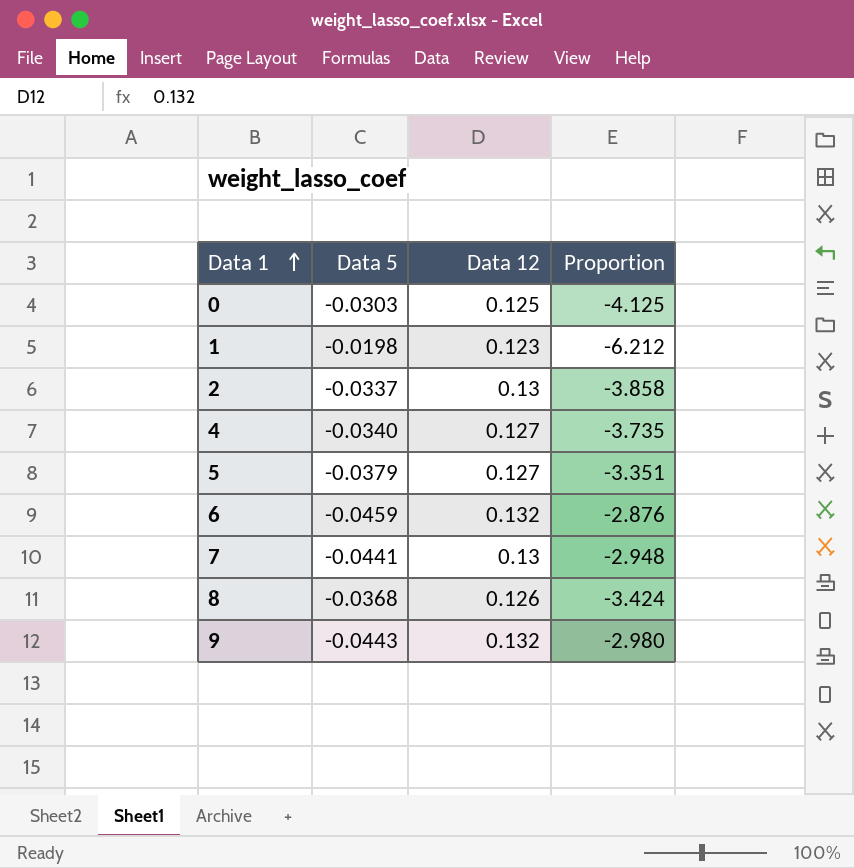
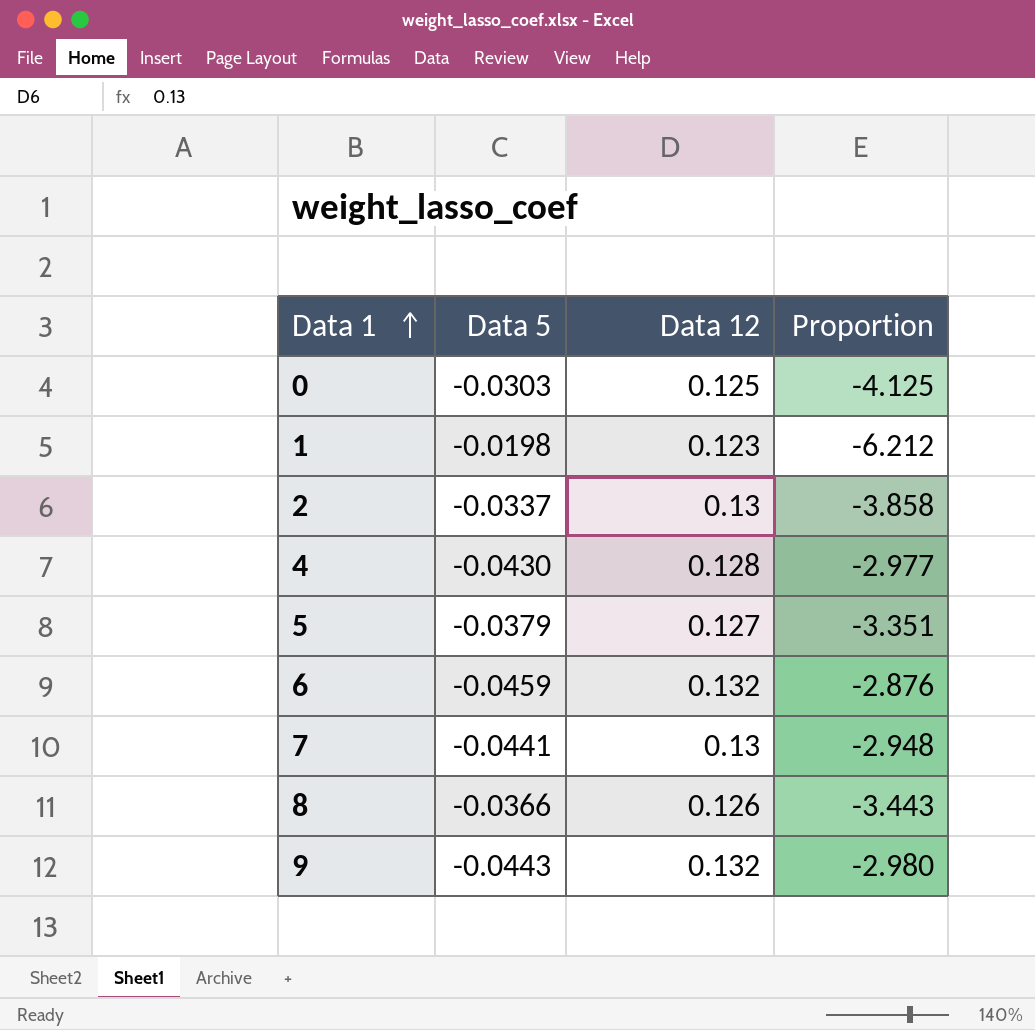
4 | Data 5: -0.0340 -> -0.0430
4 | Data 12: 0.127 -> 0.128
4 | Proportion: -3.735 -> -2.977
8 | Data 5: -0.0368 -> -0.0366
8 | Proportion: -3.424 -> -3.443

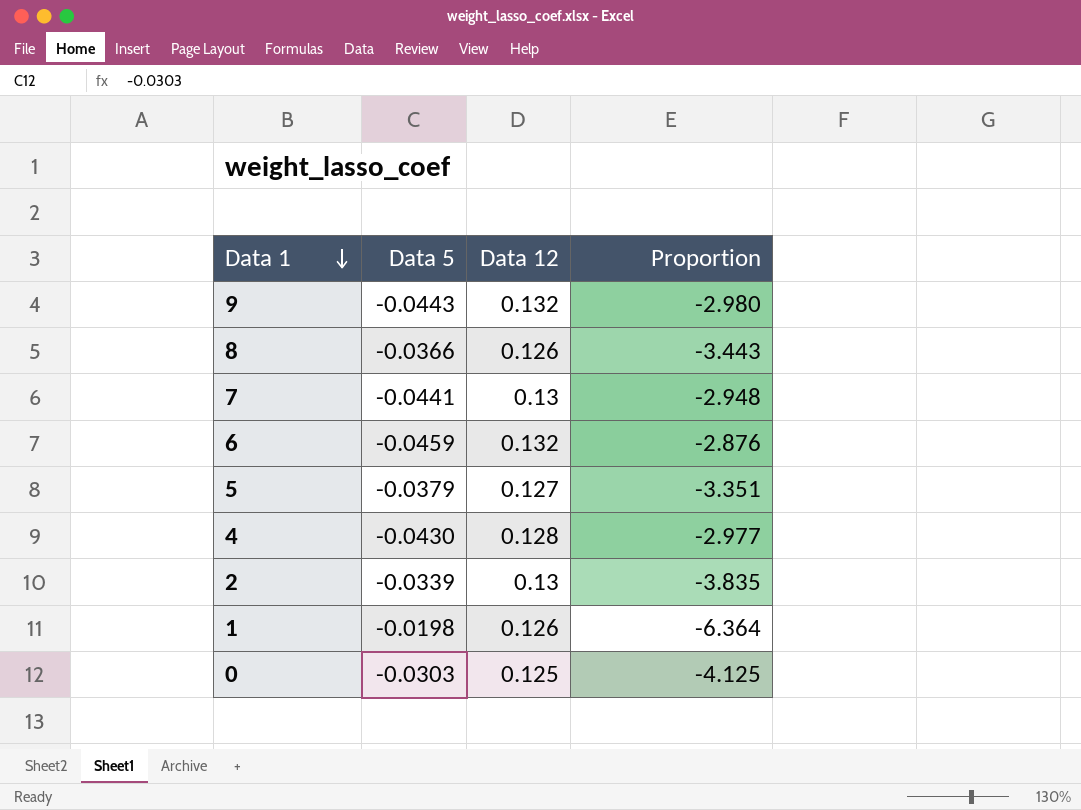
row order: Data 1 ascending -> Data 1 descending
2 | Data 5: -0.0337 -> -0.0339
2 | Proportion: -3.858 -> -3.835
1 | Data 12: 0.123 -> 0.126
1 | Proportion: -6.212 -> -6.364

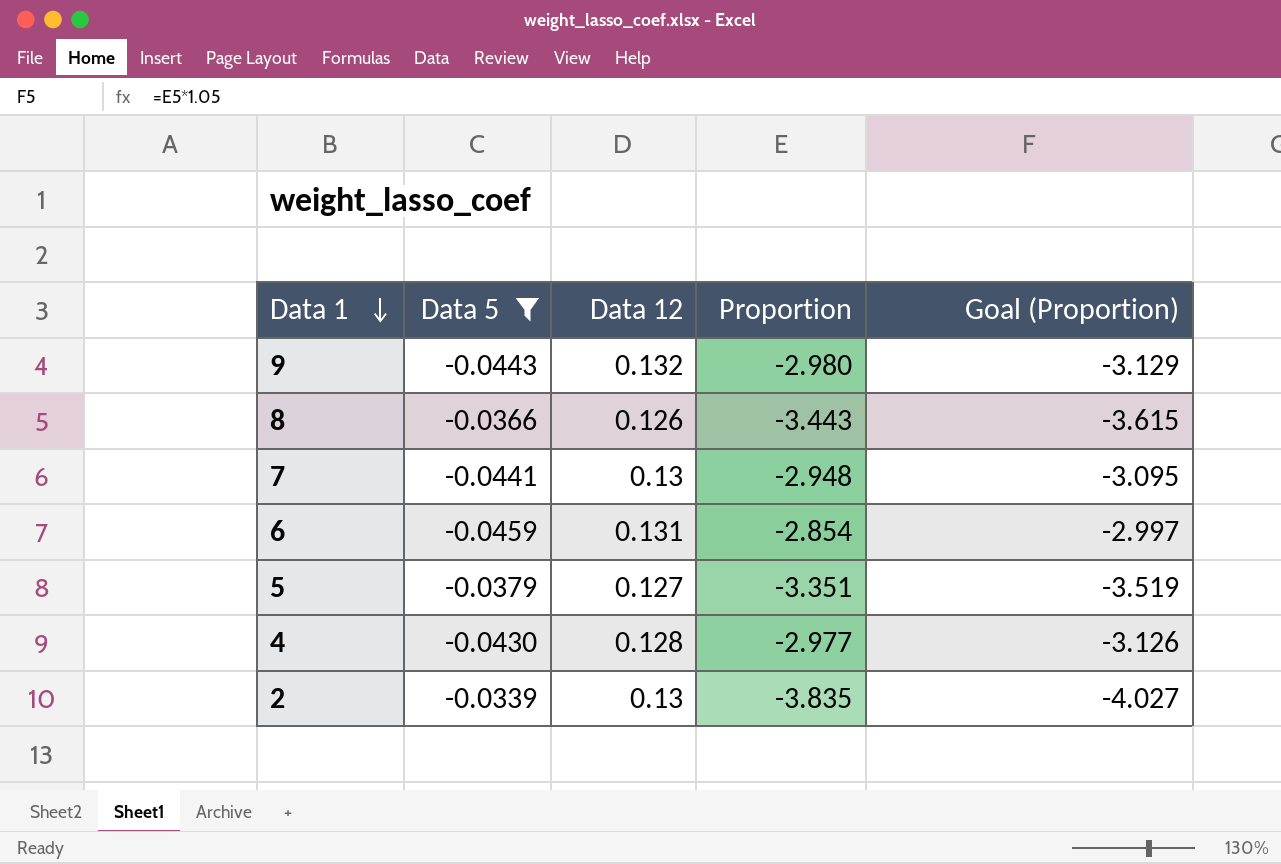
filter: none -> Data 5 <= -0.0339
column Goal (Proportion) | formula: none -> [Proportion] * 1.05
6 | Data 12: 0.132 -> 0.131
6 | Proportion: -2.876 -> -2.854

